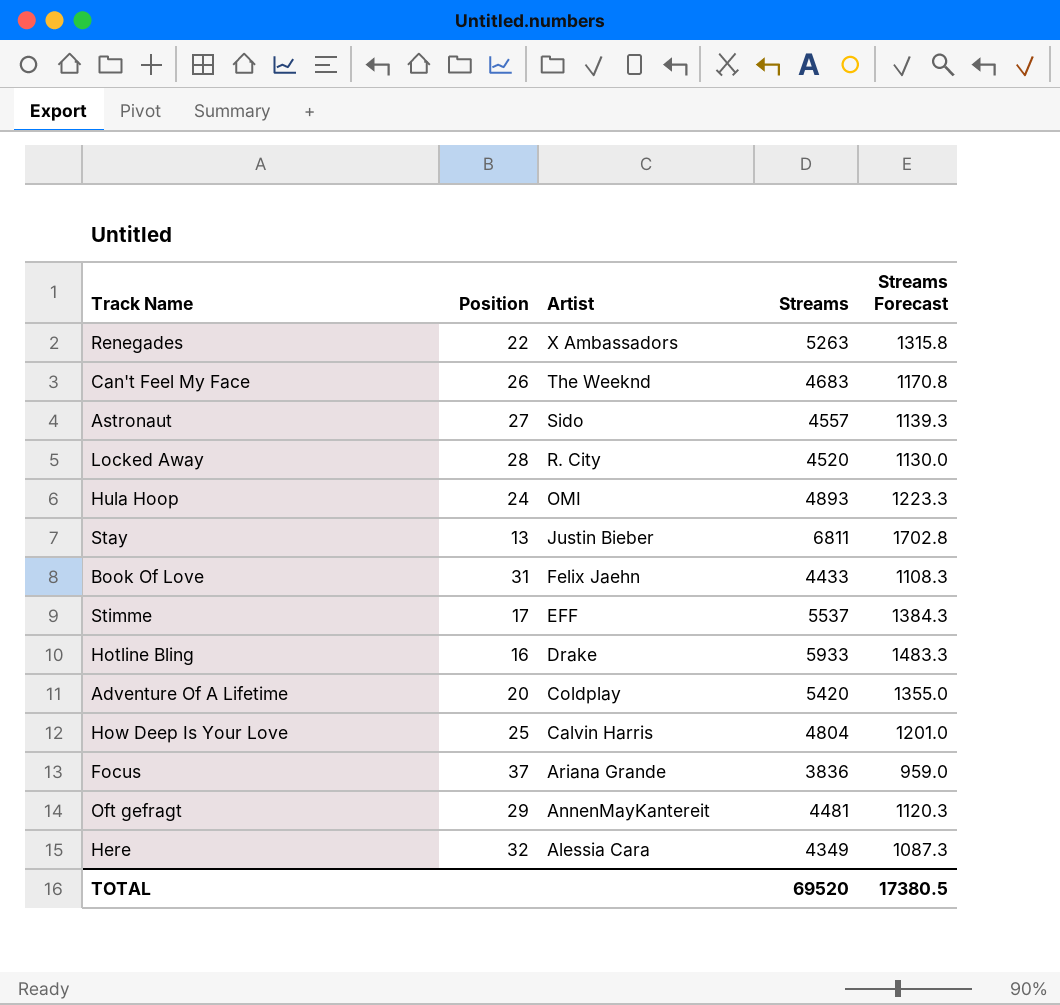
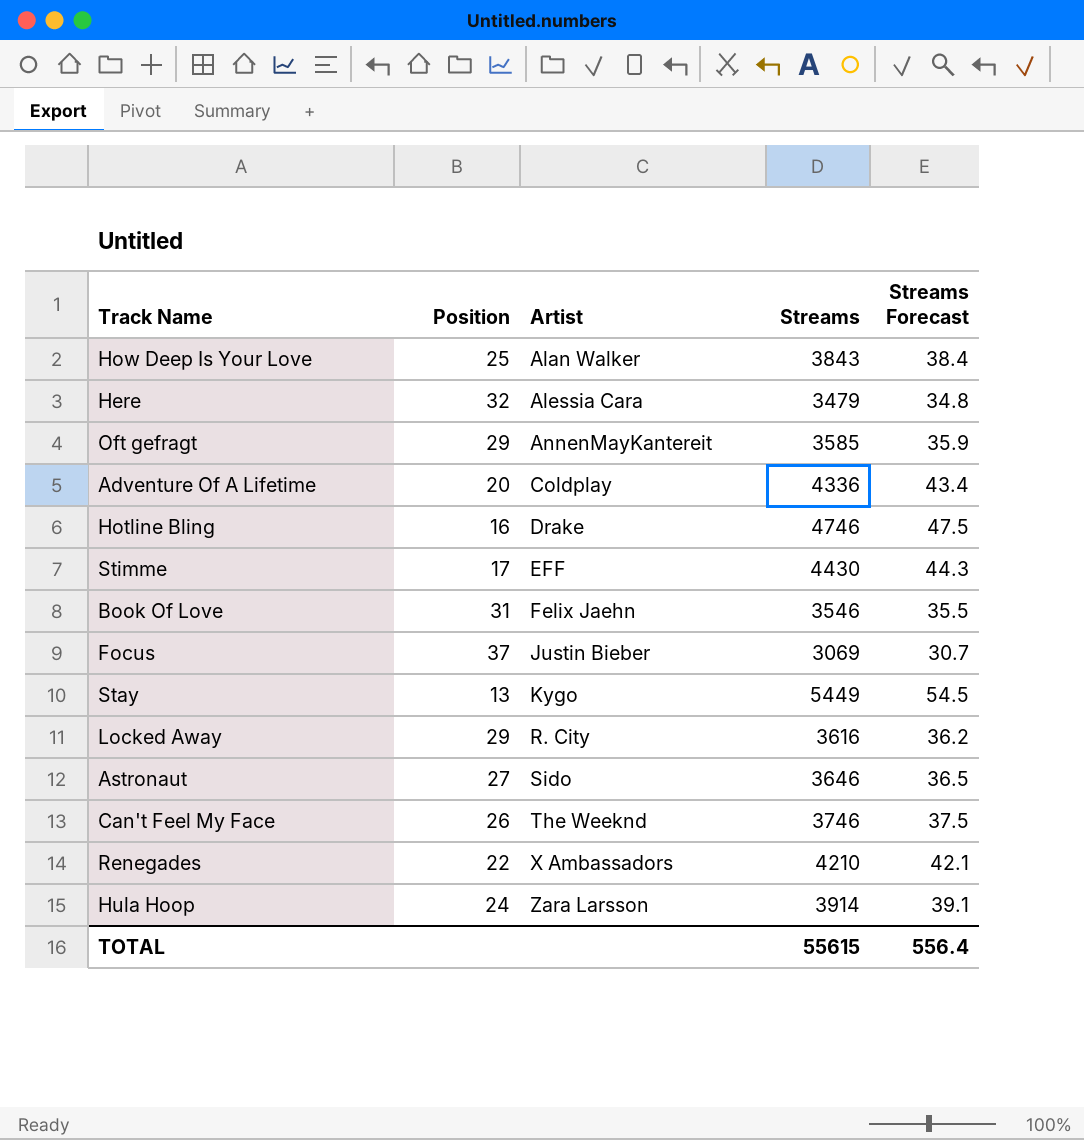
row order: Artist descending -> Artist ascending
column Streams Forecast | formula: [Streams] * 0.25 -> [Streams] * 0.01
How Deep Is Your Love | Artist: Calvin Harris -> Alan Walker
How Deep Is Your Love | Streams: 4804 -> 3843
Here | Streams: 4349 -> 3479
Oft gefragt | Streams: 4481 -> 3585
Adventure Of A Lifetime | Streams: 5420 -> 4336
Hotline Bling | Streams: 5933 -> 4746
Stimme | Streams: 5537 -> 4430
Book Of Love | Streams: 4433 -> 3546
Focus | Artist: Ariana Grande -> Justin Bieber
Focus | Streams: 3836 -> 3069
Stay | Artist: Justin Bieber -> Kygo
Stay | Streams: 6811 -> 5449
Locked Away | Position: 28 -> 29
Locked Away | Streams: 4520 -> 3616
Astronaut | Streams: 4557 -> 3646
Can't Feel My Face | Streams: 4683 -> 3746
Renegades | Streams: 5263 -> 4210
Hula Hoop | Artist: OMI -> Zara Larsson
Hula Hoop | Streams: 4893 -> 3914
TOTAL | Streams: 69520 -> 55615
TOTAL | Streams Forecast: 17380.5 -> 556.4

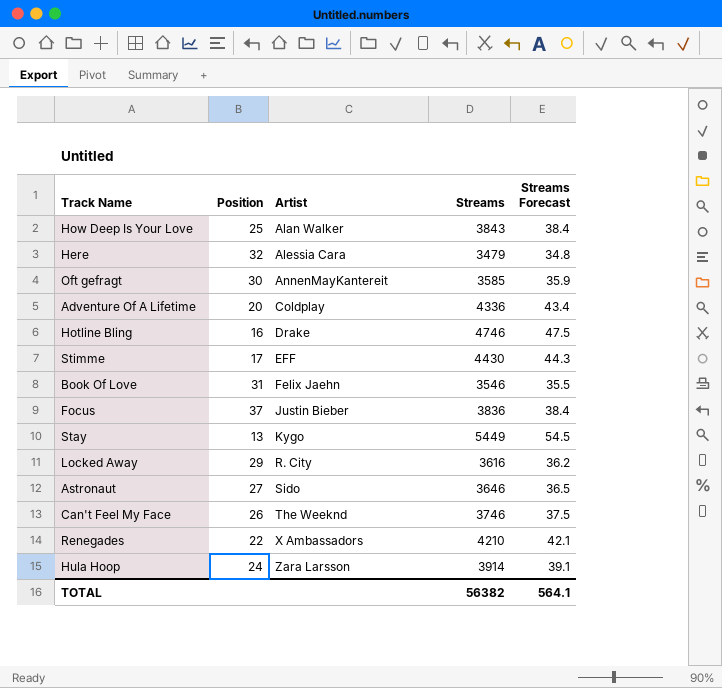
Oft gefragt | Position: 29 -> 30
Focus | Streams: 3069 -> 3836
Focus | Streams Forecast: 30.7 -> 38.4
TOTAL | Streams: 55615 -> 56382
TOTAL | Streams Forecast: 556.4 -> 564.1

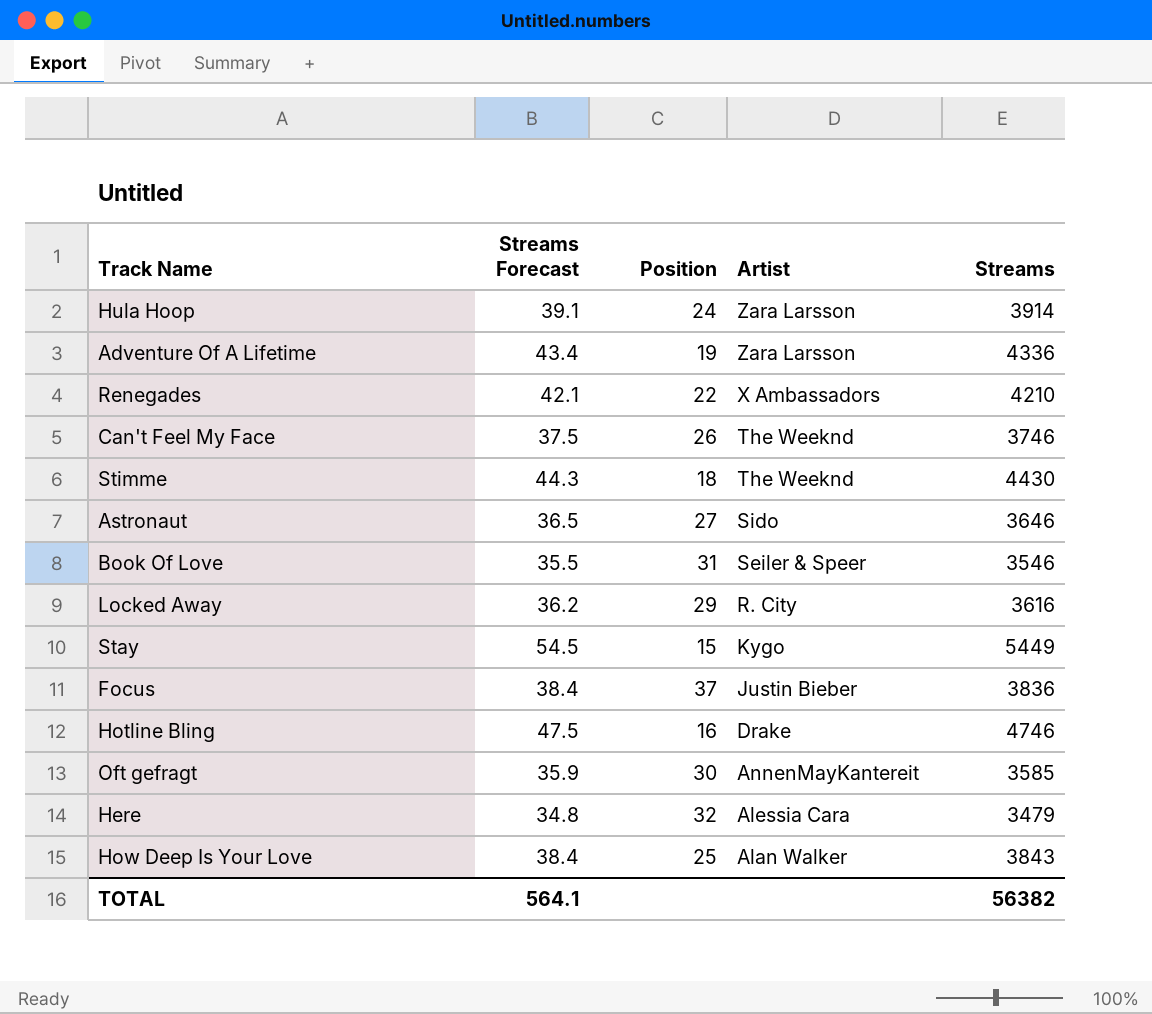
row order: Artist ascending -> Artist descending
column Streams Forecast | position: 5 -> 2
Adventure Of A Lifetime | Position: 20 -> 19
Adventure Of A Lifetime | Artist: Coldplay -> Zara Larsson
Stimme | Position: 17 -> 18
Stimme | Artist: EFF -> The Weeknd
Book Of Love | Artist: Felix Jaehn -> Seiler & Speer
Stay | Position: 13 -> 15

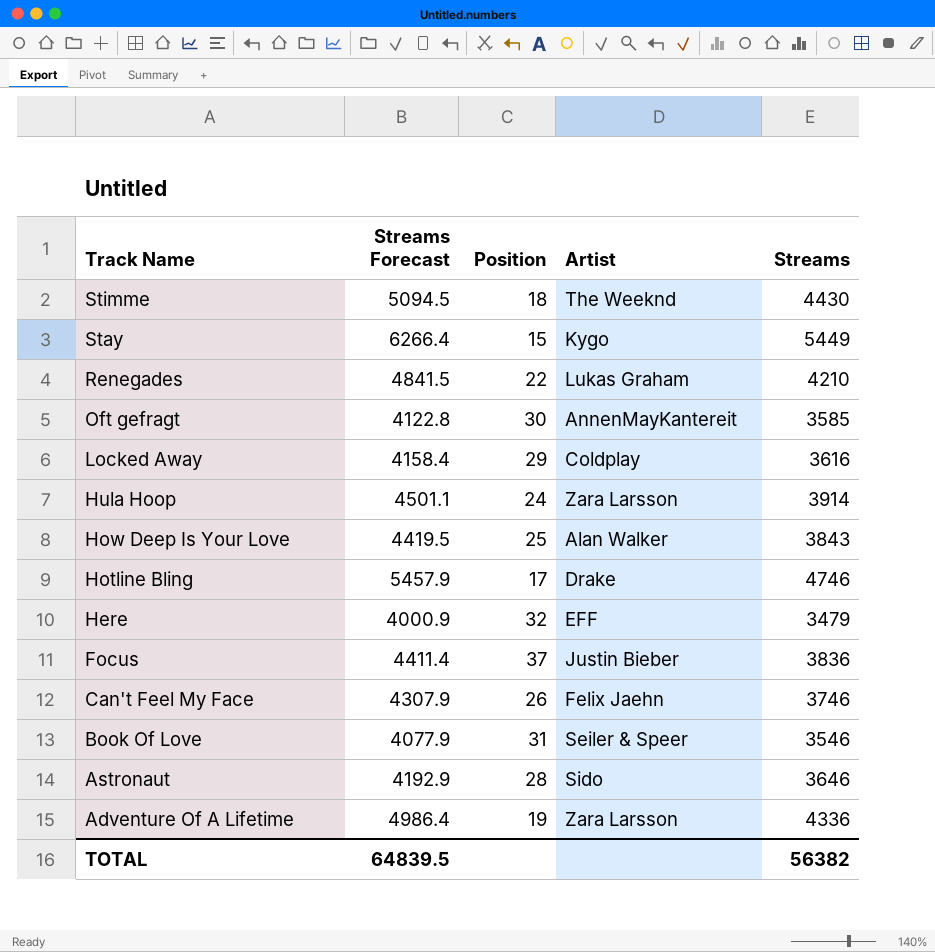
row order: Artist descending -> Track Name descending
column Streams Forecast | formula: [Streams] * 0.01 -> [Streams] * 1.15
Renegades | Artist: X Ambassadors -> Lukas Graham
Locked Away | Artist: R. City -> Coldplay
Hotline Bling | Position: 16 -> 17
Here | Artist: Alessia Cara -> EFF
Can't Feel My Face | Artist: The Weeknd -> Felix Jaehn
Astronaut | Position: 27 -> 28
TOTAL | Streams Forecast: 564.1 -> 64839.5

